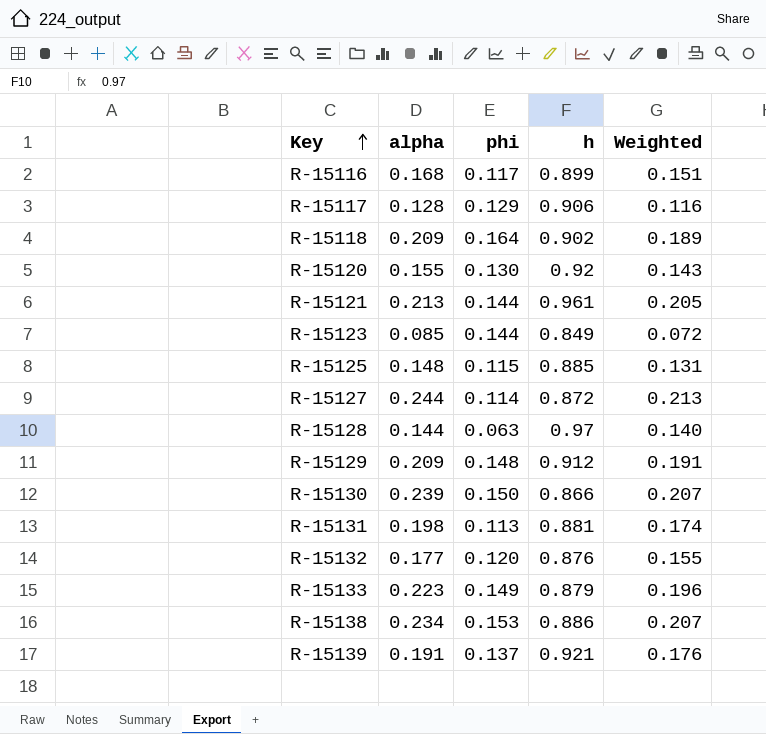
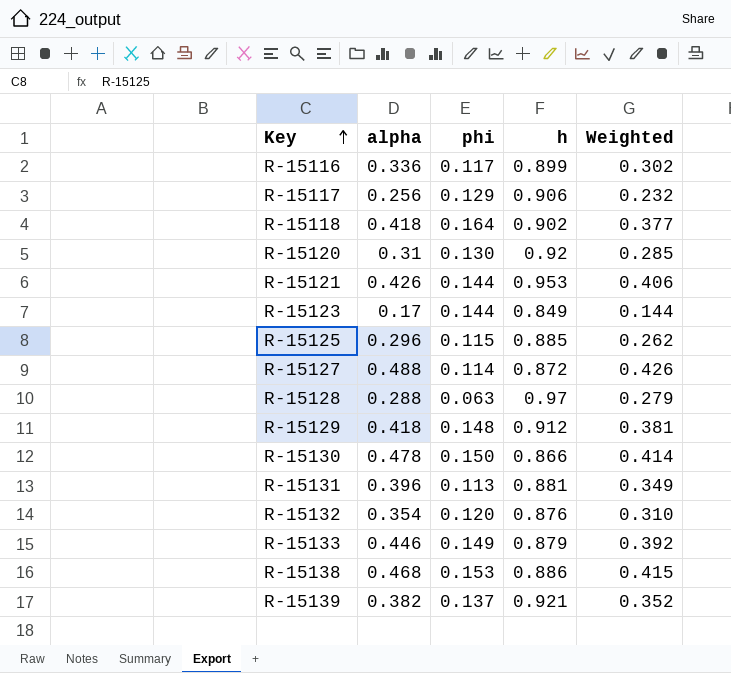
R-15116 | alpha: 0.168 -> 0.336
R-15116 | Weighted: 0.151 -> 0.302
R-15117 | alpha: 0.128 -> 0.256
R-15117 | Weighted: 0.116 -> 0.232
R-15118 | alpha: 0.209 -> 0.418
R-15118 | Weighted: 0.189 -> 0.377
R-15120 | alpha: 0.155 -> 0.31
R-15120 | Weighted: 0.143 -> 0.285
R-15121 | alpha: 0.213 -> 0.426
R-15121 | h: 0.961 -> 0.953
R-15121 | Weighted: 0.205 -> 0.406
R-15123 | alpha: 0.085 -> 0.17
R-15123 | Weighted: 0.072 -> 0.144
R-15125 | alpha: 0.148 -> 0.296
R-15125 | Weighted: 0.131 -> 0.262
R-15127 | alpha: 0.244 -> 0.488
R-15127 | Weighted: 0.213 -> 0.426
R-15128 | alpha: 0.144 -> 0.288
R-15128 | Weighted: 0.140 -> 0.279
R-15129 | alpha: 0.209 -> 0.418
R-15129 | Weighted: 0.191 -> 0.381
R-15130 | alpha: 0.239 -> 0.478
R-15130 | Weighted: 0.207 -> 0.414
R-15131 | alpha: 0.198 -> 0.396
R-15131 | Weighted: 0.174 -> 0.349
R-15132 | alpha: 0.177 -> 0.354
R-15132 | Weighted: 0.155 -> 0.310
R-15133 | alpha: 0.223 -> 0.446
R-15133 | Weighted: 0.196 -> 0.392
R-15138 | alpha: 0.234 -> 0.468
R-15138 | Weighted: 0.207 -> 0.415
R-15139 | alpha: 0.191 -> 0.382
R-15139 | Weighted: 0.176 -> 0.352

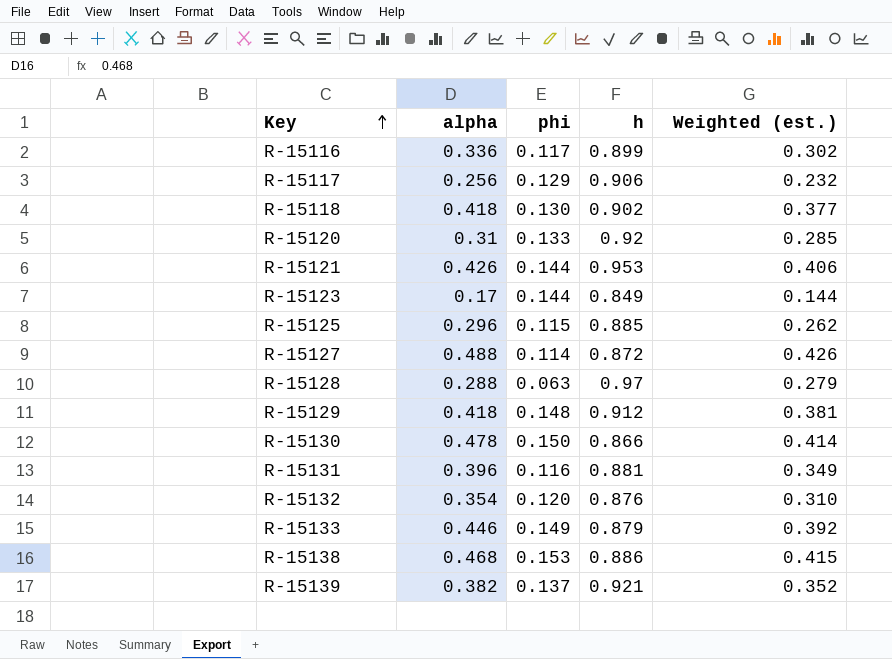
column name: Weighted -> Weighted (est.)
R-15118 | phi: 0.164 -> 0.130
R-15120 | phi: 0.130 -> 0.133
R-15131 | phi: 0.113 -> 0.116

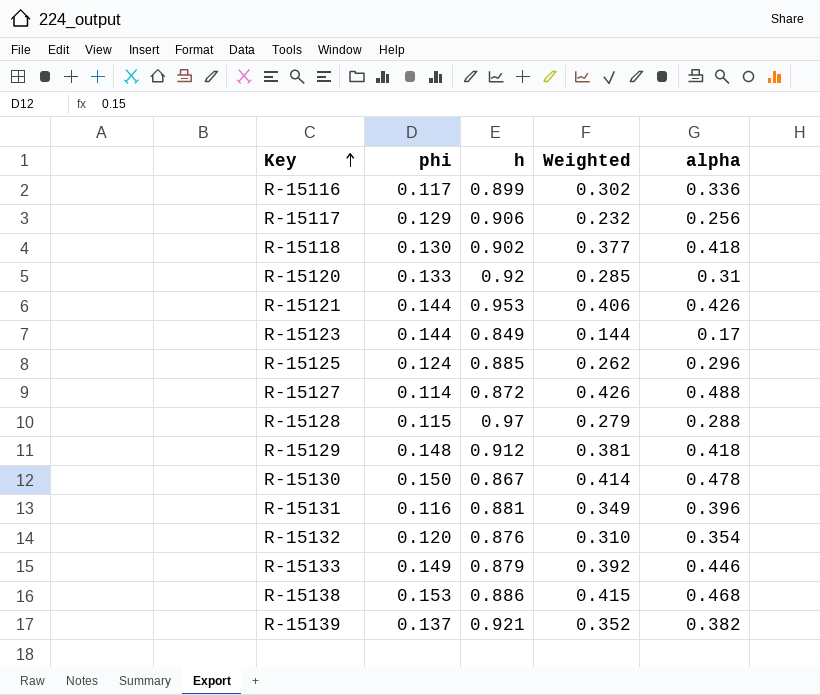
column name: Weighted (est.) -> Weighted
column alpha | position: 2 -> 5
R-15125 | phi: 0.115 -> 0.124
R-15128 | phi: 0.063 -> 0.115
R-15130 | h: 0.866 -> 0.867

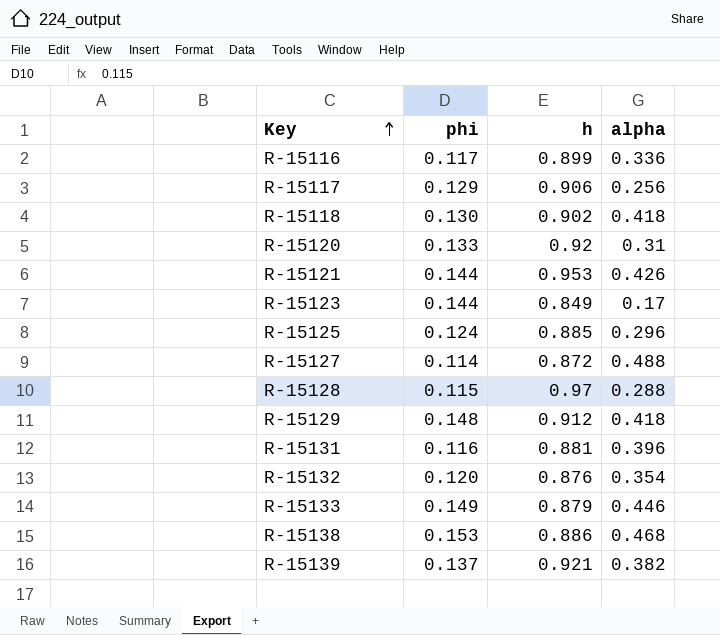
column Weighted | formula: [h] * [alpha] -> none
row R-15130: 0.150 | 0.867 | 0.414 | 0.478 -> none

